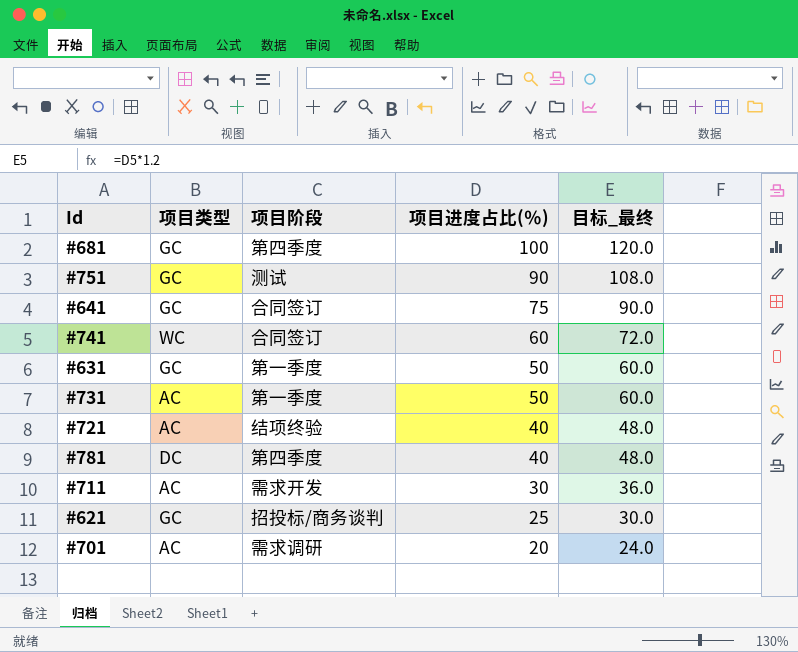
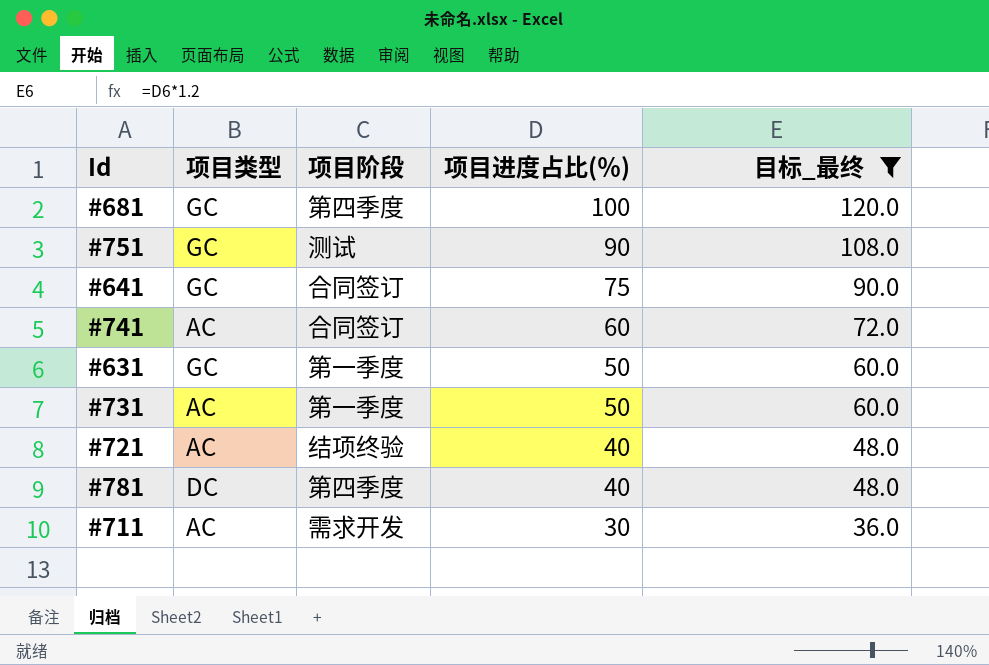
filter: none -> 目标_最终 >= 36.0
#741 | 项目类型: WC -> AC

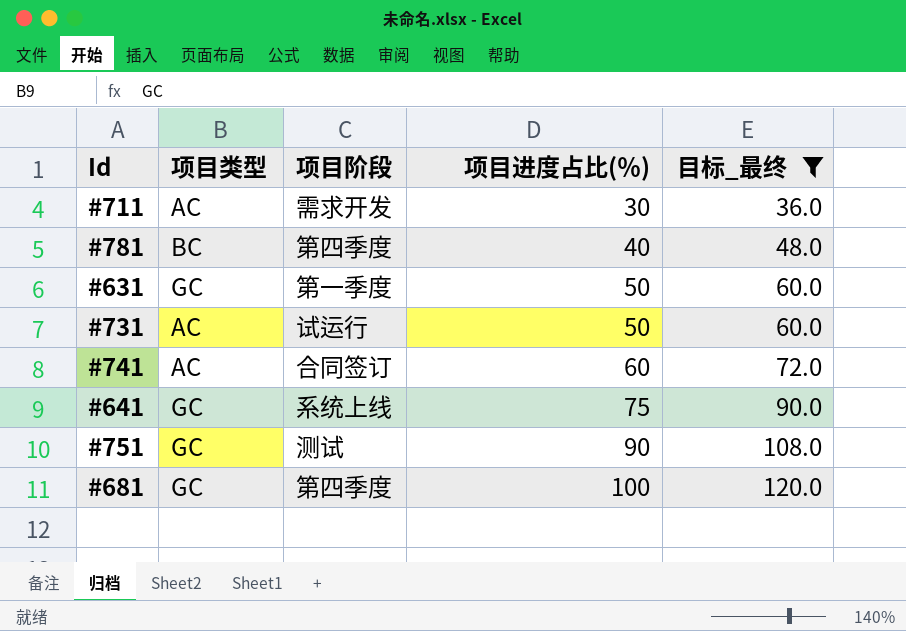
row order: 项目进度占比(％) descending -> 项目进度占比(％) ascending
row #721: AC | 结项终验 | 40 | 48.0 -> none
#781 | 项目类型: DC -> BC
#731 | 项目阶段: 第一季度 -> 试运行
#641 | 项目阶段: 合同签订 -> 系统上线

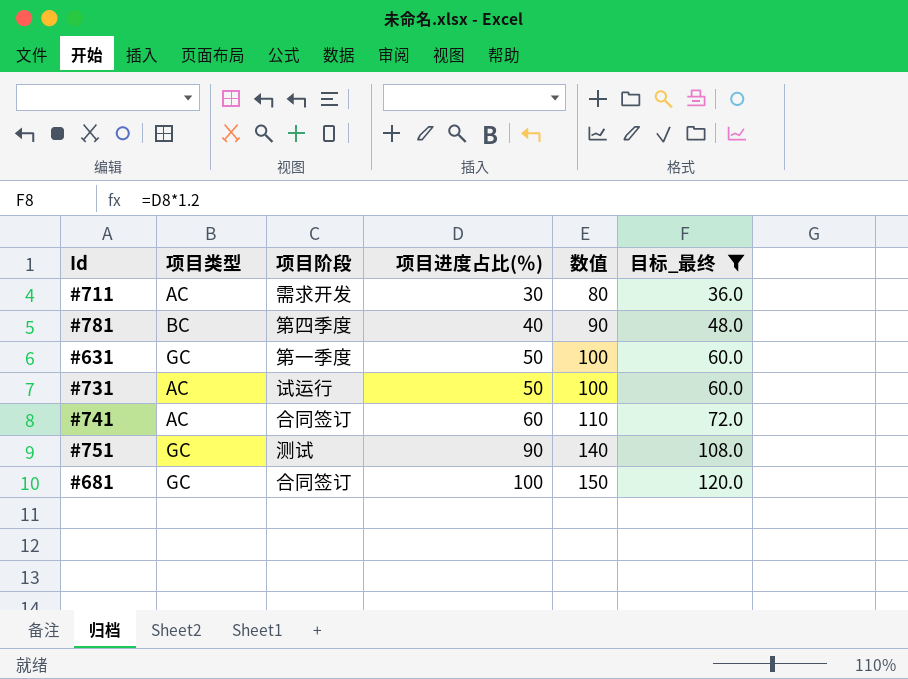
column 数值 | formula: none -> [项目进度占比(％)] + 50
row #641: GC | 系统上线 | 75 | 90.0 -> none
#681 | 项目阶段: 第四季度 -> 合同签订

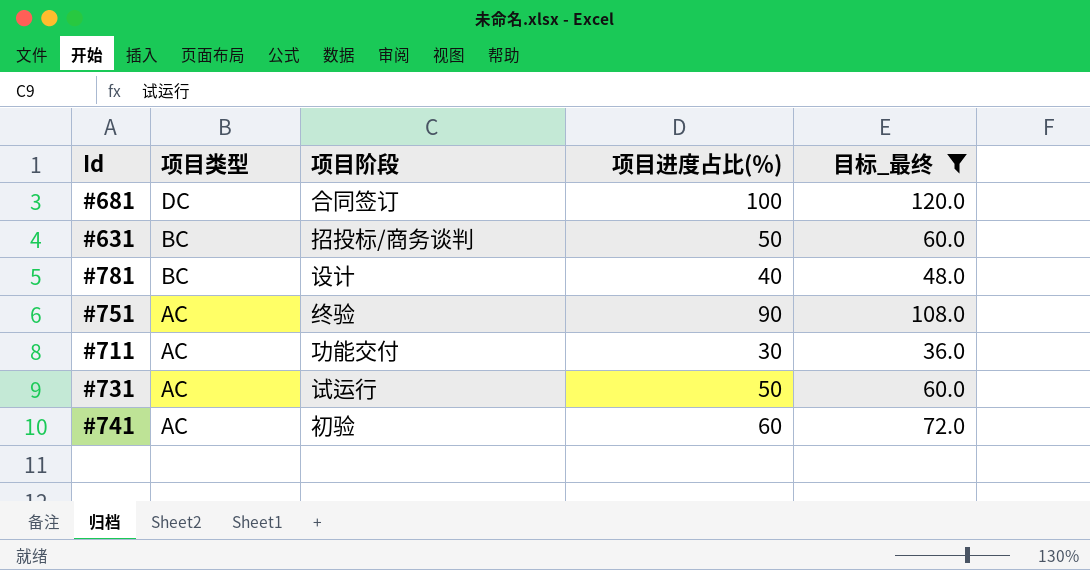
row order: 项目进度占比(％) ascending -> 项目类型 descending
column 数值 | formula: [项目进度占比(％)] + 50 -> none
#681 | 项目类型: GC -> DC
#631 | 项目类型: GC -> BC
#631 | 项目阶段: 第一季度 -> 招投标/商务谈判
#781 | 项目阶段: 第四季度 -> 设计
#751 | 项目类型: GC -> AC
#751 | 项目阶段: 测试 -> 终验
#711 | 项目阶段: 需求开发 -> 功能交付
#741 | 项目阶段: 合同签订 -> 初验

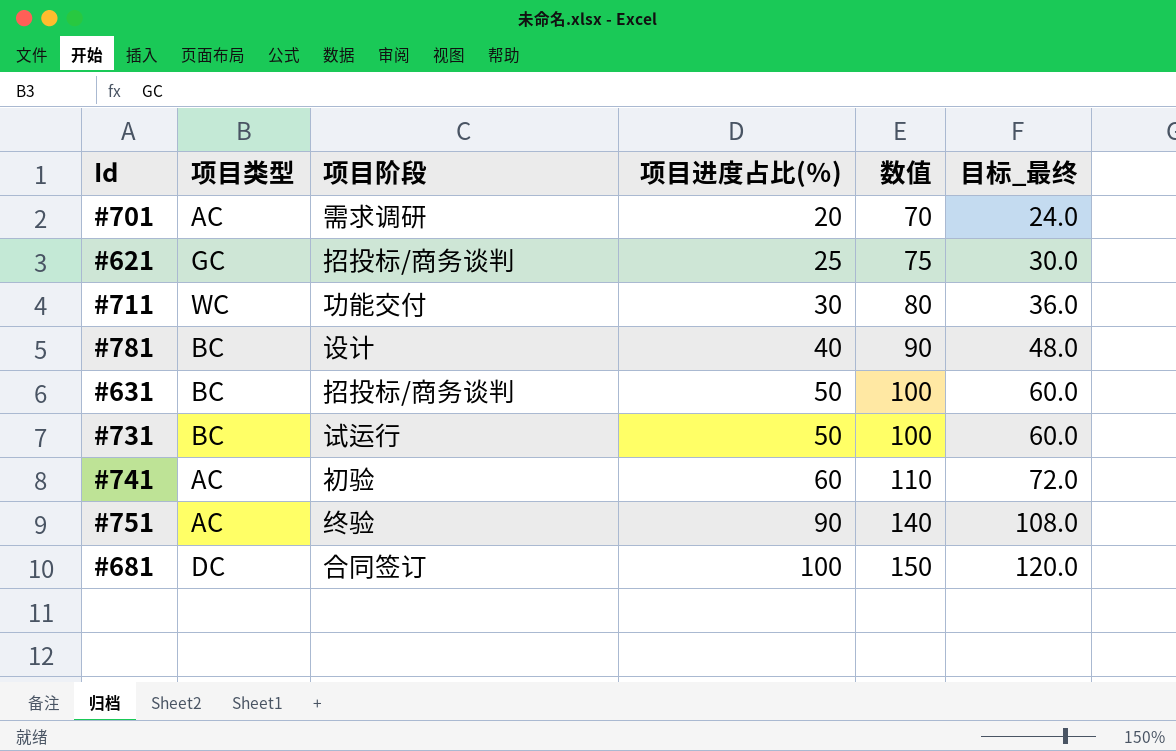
filter: 目标_最终 >= 36.0 -> none
row order: 项目类型 descending -> 项目进度占比(％) ascending
column 数值 | formula: none -> [项目进度占比(％)] + 50
#711 | 项目类型: AC -> WC
#731 | 项目类型: AC -> BC

